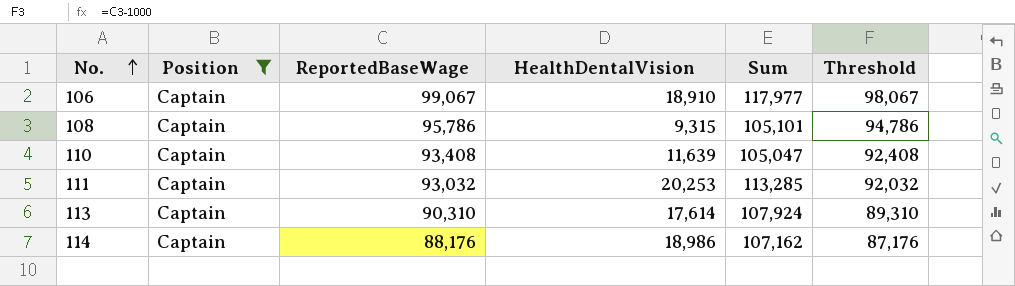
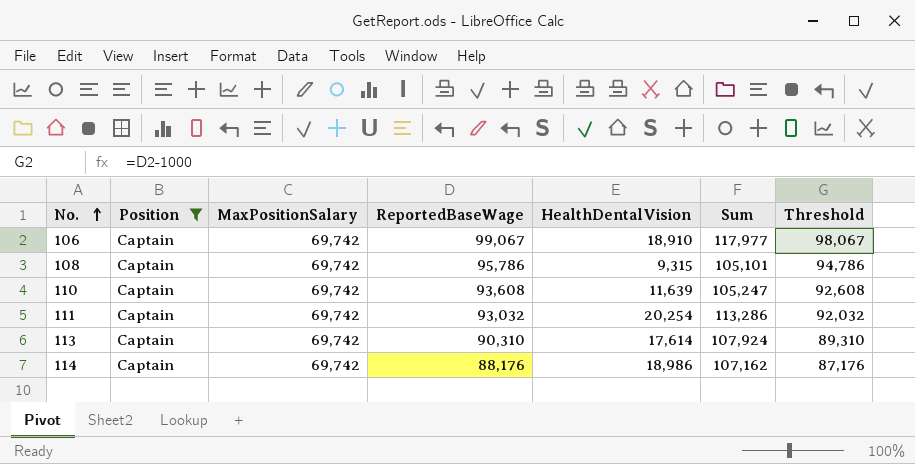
column MaxPositionSalary | position: none -> 3
110 | ReportedBaseWage: 93,408 -> 93,608
110 | Sum: 105,047 -> 105,247
110 | Threshold: 92,408 -> 92,608
111 | HealthDentalVision: 20,253 -> 20,254
111 | Sum: 113,285 -> 113,286

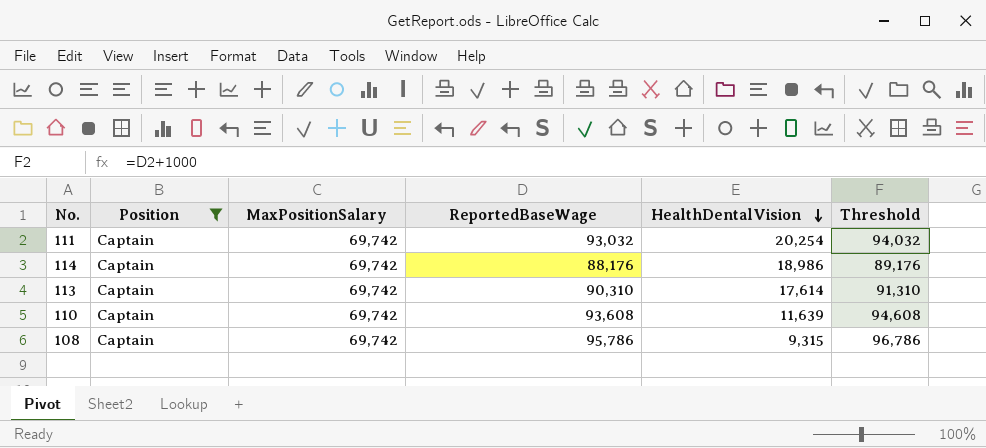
row order: No. ascending -> HealthDentalVision descending
column Sum | formula: [ReportedBaseWage] + [HealthDentalVision] -> none
column Threshold | formula: [ReportedBaseWage] - 1000 -> [ReportedBaseWage] + 1000
row 106: Captain | 69,742 | 99,067 | 18,910 | 117,977 | 98,067 -> none

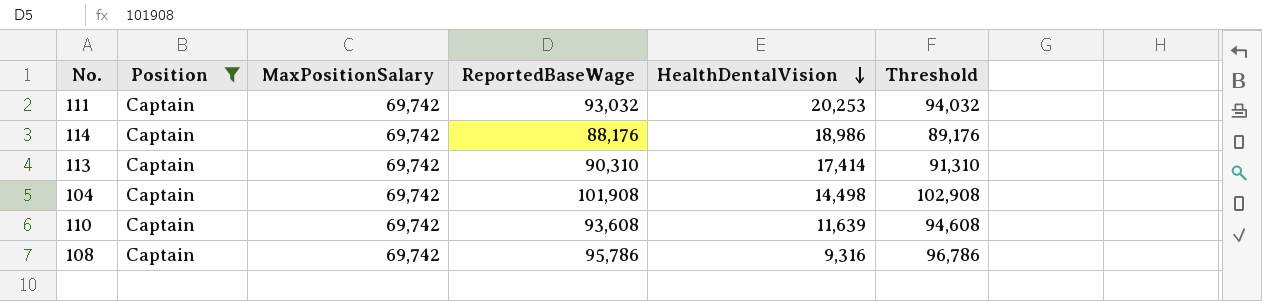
111 | HealthDentalVision: 20,254 -> 20,253
113 | HealthDentalVision: 17,614 -> 17,414
row 104: none -> Captain | 69,742 | 101,908 | 14,498 | 102,908
108 | HealthDentalVision: 9,315 -> 9,316

